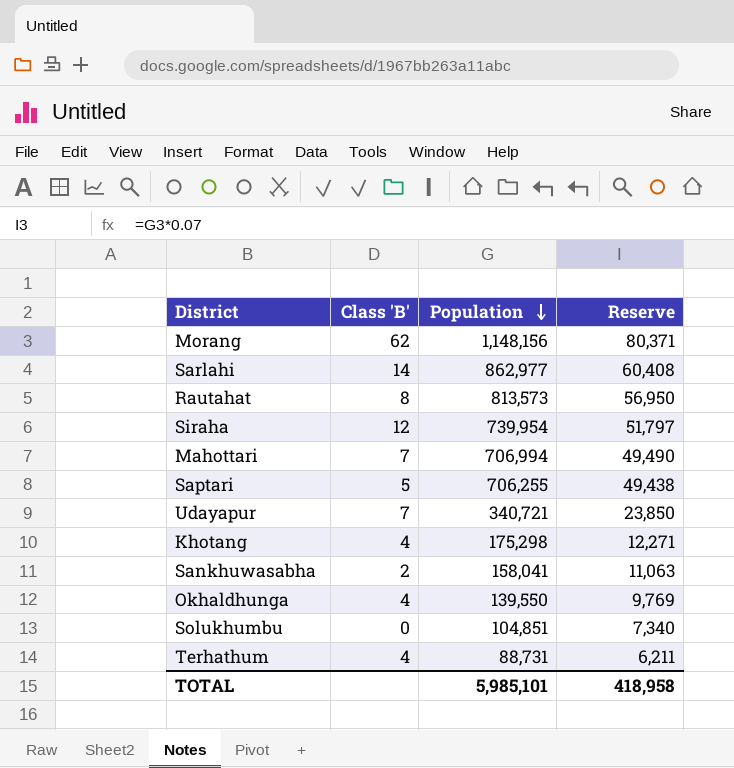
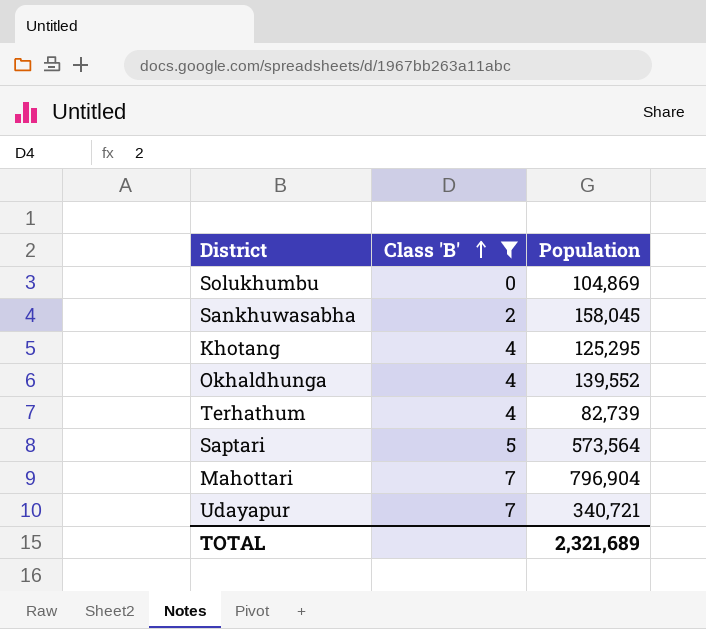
filter: none -> Class 'B' <= 7
row order: Population descending -> Class 'B' ascending
column Reserve | formula: [Population] * 0.07 -> none
Solukhumbu | Population: 104,851 -> 104,869
Sankhuwasabha | Population: 158,041 -> 158,045
Khotang | Population: 175,298 -> 125,295
Okhaldhunga | Population: 139,550 -> 139,552
Terhathum | Population: 88,731 -> 82,739
Saptari | Population: 706,255 -> 573,564
Mahottari | Population: 706,994 -> 796,904
TOTAL | Population: 5,985,101 -> 2,321,689

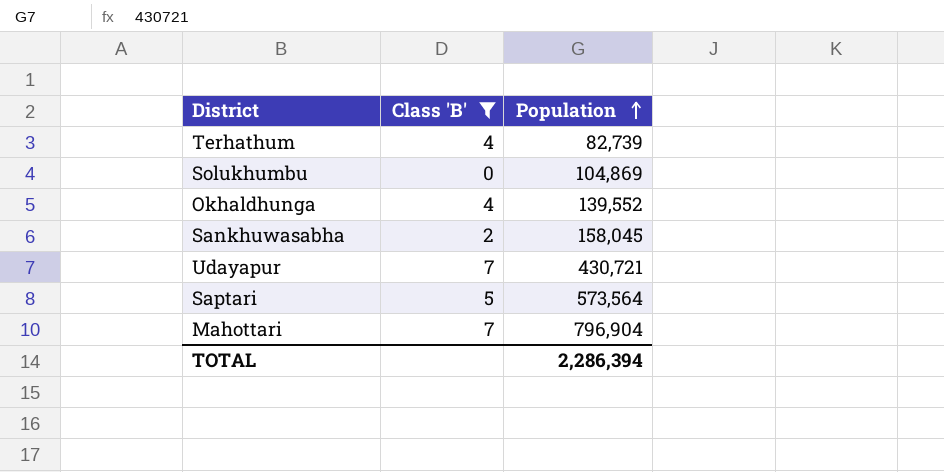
row order: Class 'B' ascending -> Population ascending
row Khotang: 4 | 125,295 -> none
Udayapur | Population: 340,721 -> 430,721
TOTAL | Population: 2,321,689 -> 2,286,394

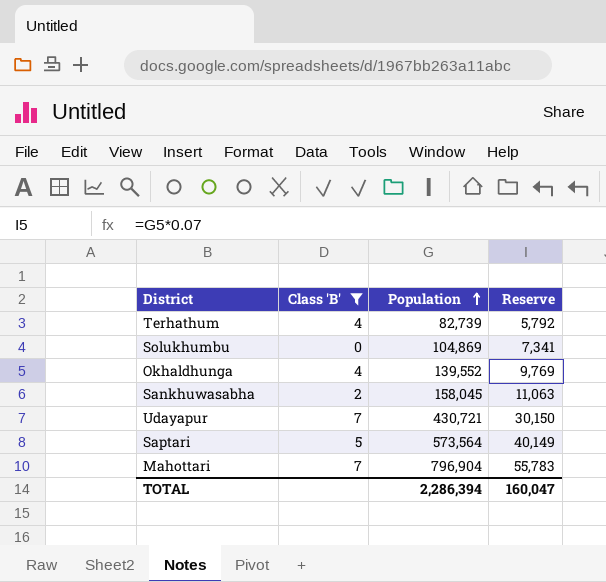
column Reserve | formula: none -> [Population] * 0.07

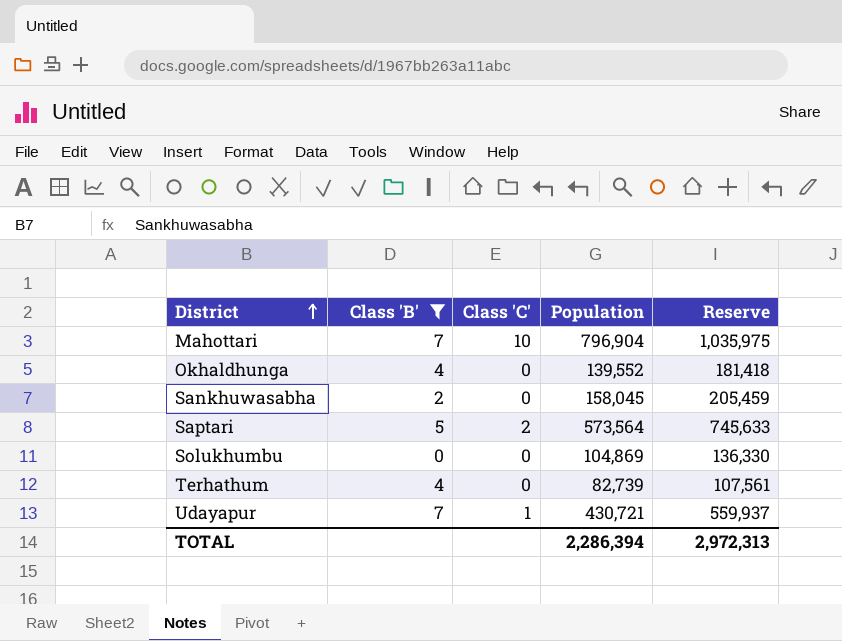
row order: Population ascending -> District ascending
column Class 'C' | position: none -> 3
column Reserve | formula: [Population] * 0.07 -> [Population] * 1.3
TOTAL | Reserve: 160,047 -> 2,972,313

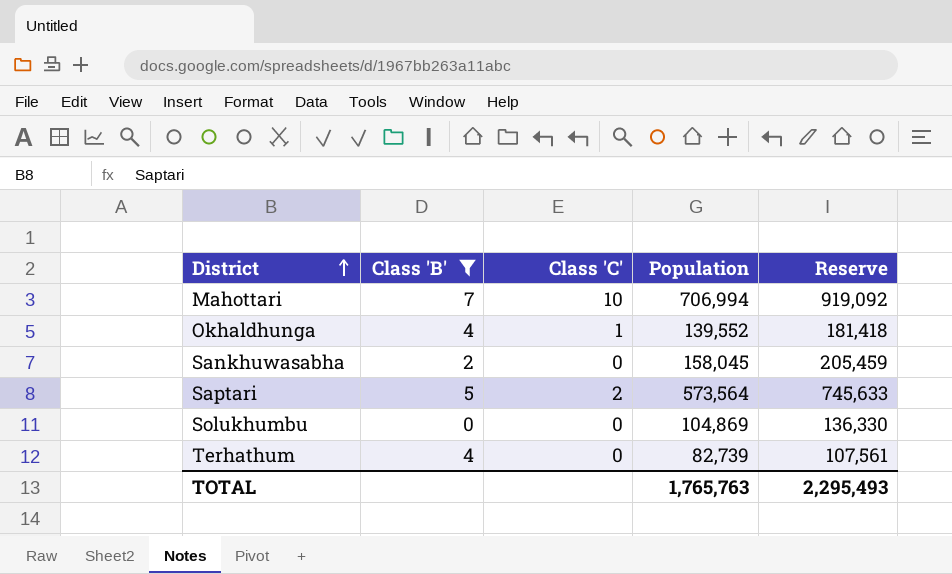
row Udayapur: 7 | 1 | 430,721 | 559,937 -> none
Mahottari | Population: 796,904 -> 706,994
Mahottari | Reserve: 1,035,975 -> 919,092
Okhaldhunga | Class 'C': 0 -> 1
TOTAL | Population: 2,286,394 -> 1,765,763
TOTAL | Reserve: 2,972,313 -> 2,295,493

